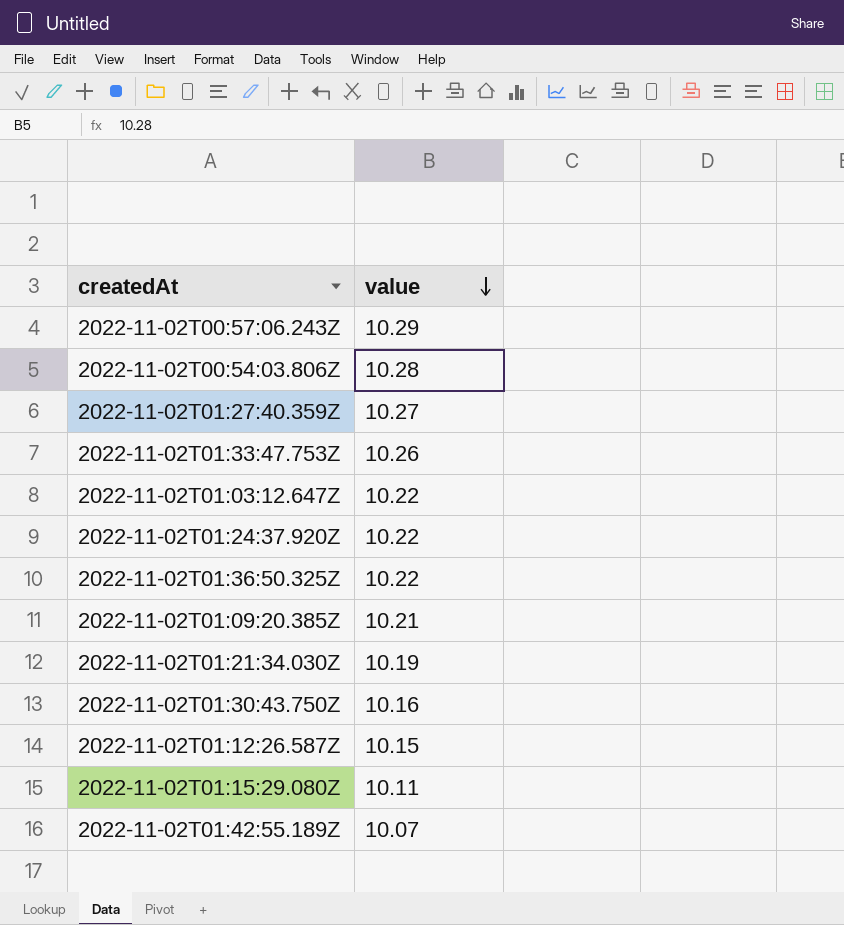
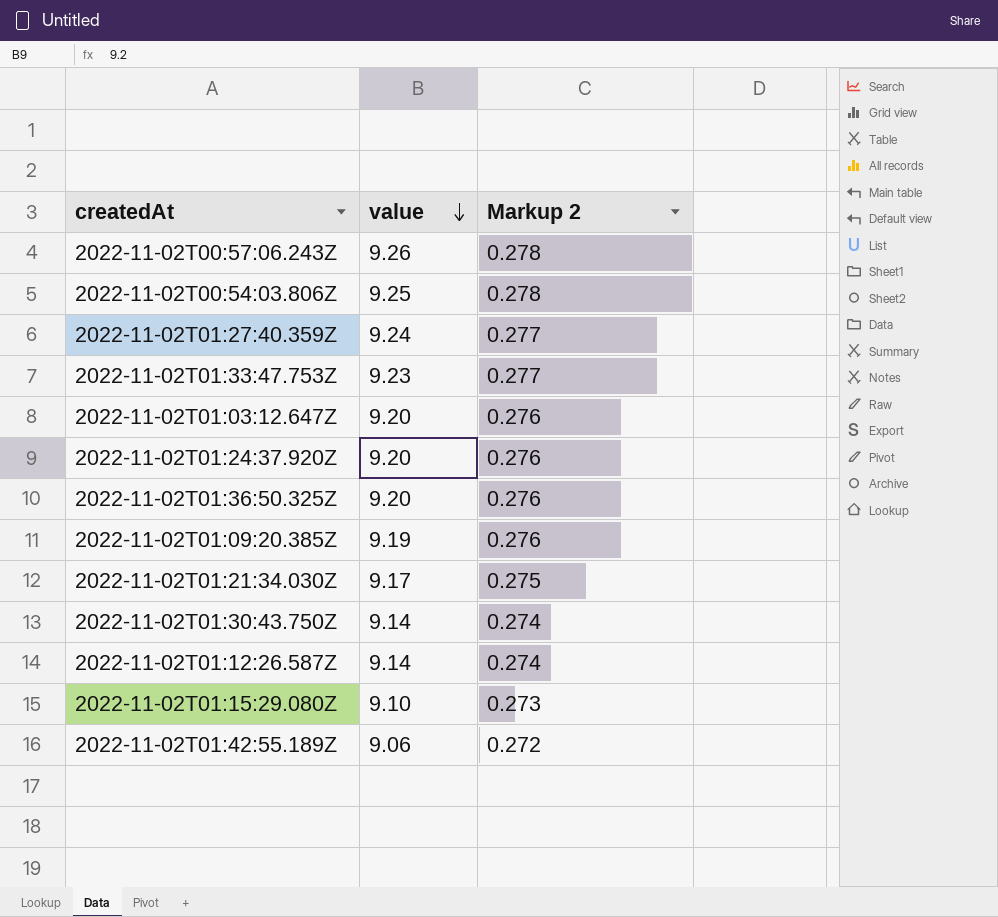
column Markup 2 | formula: none -> [value] * 0.03
2022-11-02T00:57:06.243Z | value: 10.29 -> 9.26
2022-11-02T00:54:03.806Z | value: 10.28 -> 9.25
2022-11-02T01:27:40.359Z | value: 10.27 -> 9.24
2022-11-02T01:33:47.753Z | value: 10.26 -> 9.23
2022-11-02T01:03:12.647Z | value: 10.22 -> 9.20
2022-11-02T01:24:37.920Z | value: 10.22 -> 9.20
2022-11-02T01:36:50.325Z | value: 10.22 -> 9.20
2022-11-02T01:09:20.385Z | value: 10.21 -> 9.19
2022-11-02T01:21:34.030Z | value: 10.19 -> 9.17
2022-11-02T01:30:43.750Z | value: 10.16 -> 9.14
2022-11-02T01:12:26.587Z | value: 10.15 -> 9.14
2022-11-02T01:15:29.080Z | value: 10.11 -> 9.10
2022-11-02T01:42:55.189Z | value: 10.07 -> 9.06

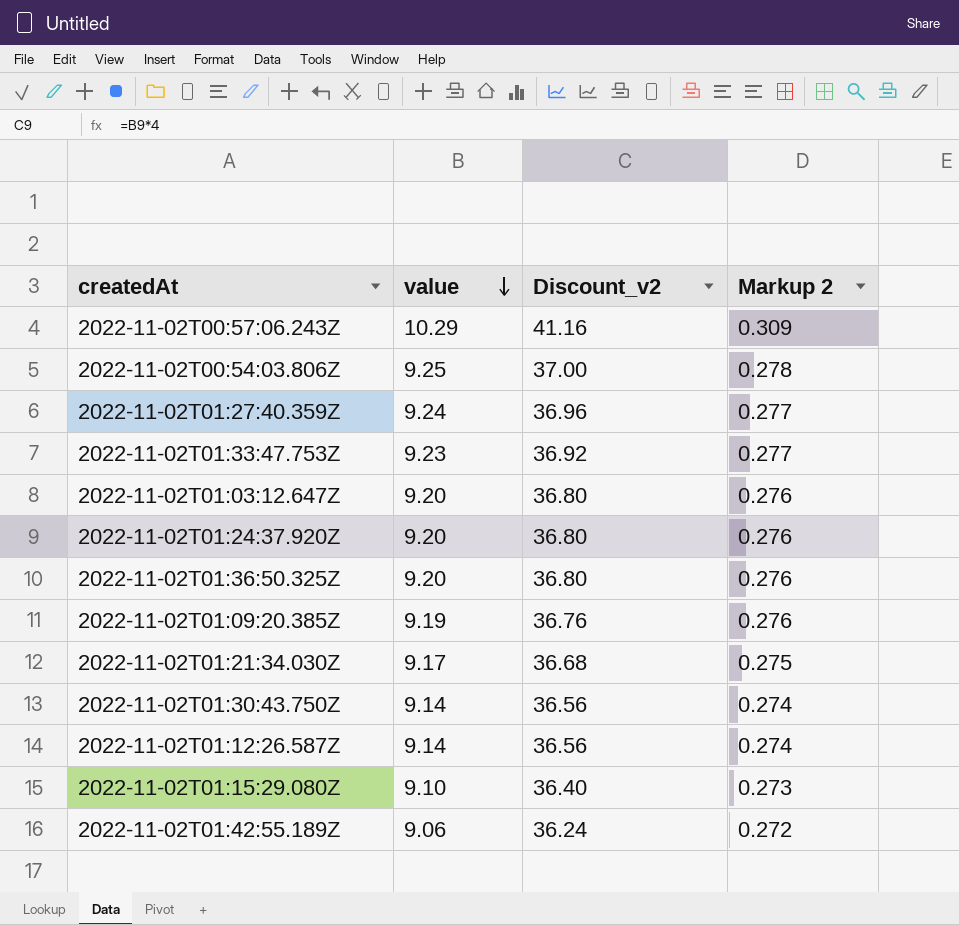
column Discount_v2 | formula: none -> [value] * 4
2022-11-02T00:57:06.243Z | value: 9.26 -> 10.29
2022-11-02T00:57:06.243Z | Markup 2: 0.278 -> 0.309

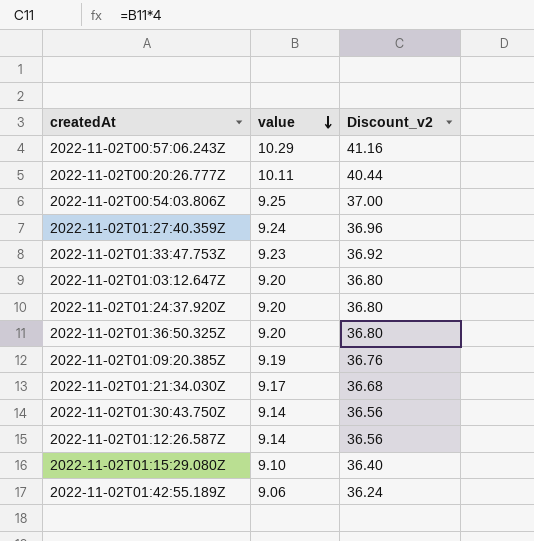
column Markup 2 | formula: [value] * 0.03 -> none
row 2022-11-02T00:20:26.777Z: none -> 10.11 | 40.44

